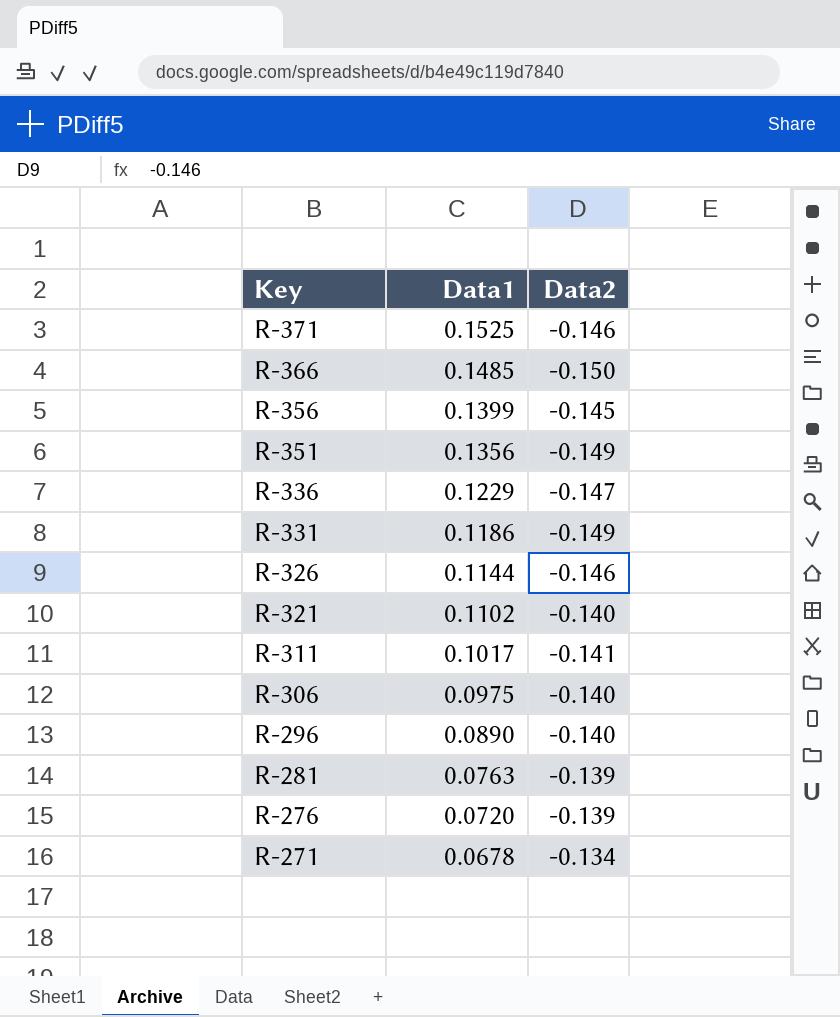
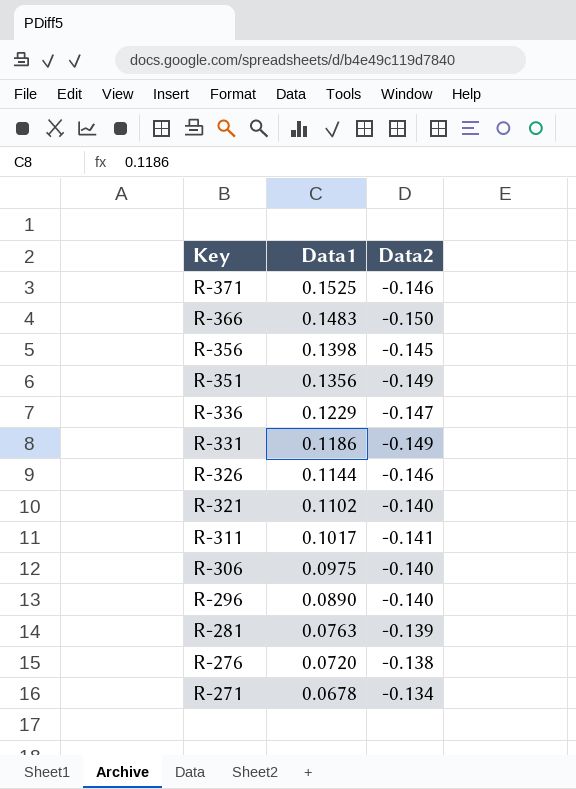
R-366 | Data1: 0.1485 -> 0.1483
R-356 | Data1: 0.1399 -> 0.1398
R-276 | Data2: -0.139 -> -0.138

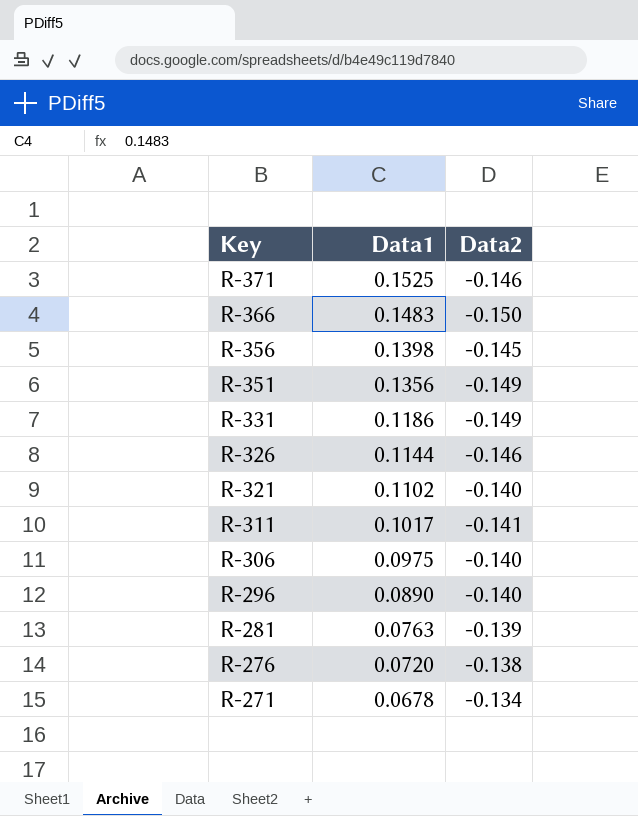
row R-336: 0.1229 | -0.147 -> none

